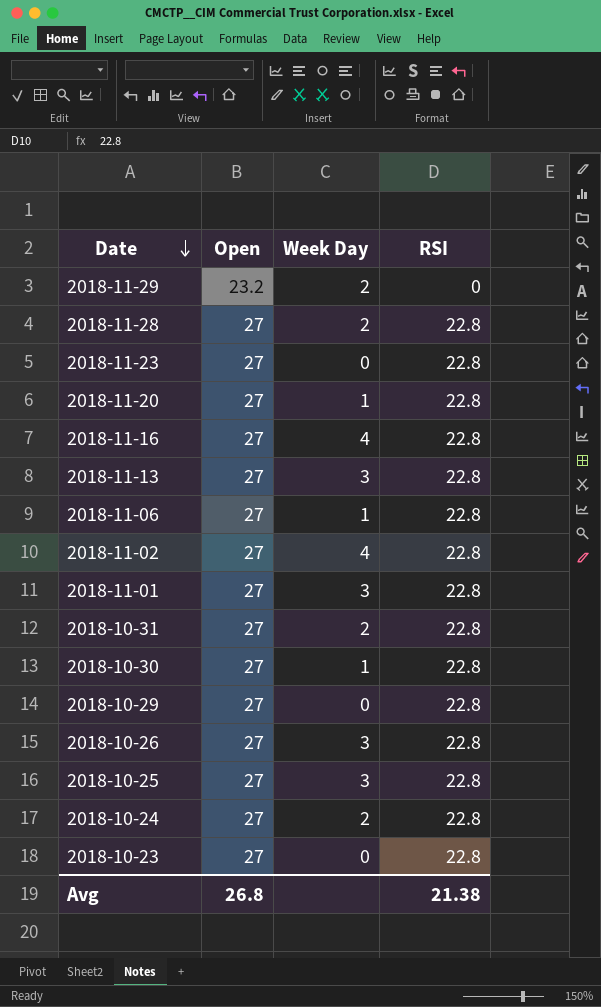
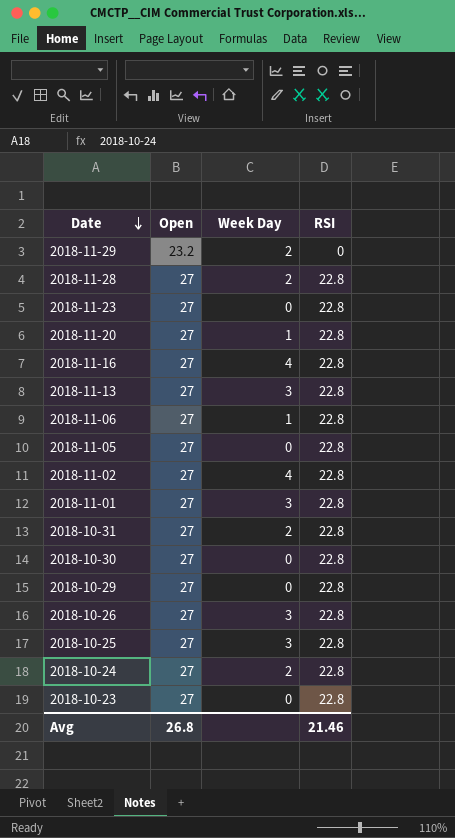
row 2018-11-05: none -> 27 | 0 | 22.8
2018-10-30 | Week Day: 1 -> 0
Avg | RSI: 21.38 -> 21.46

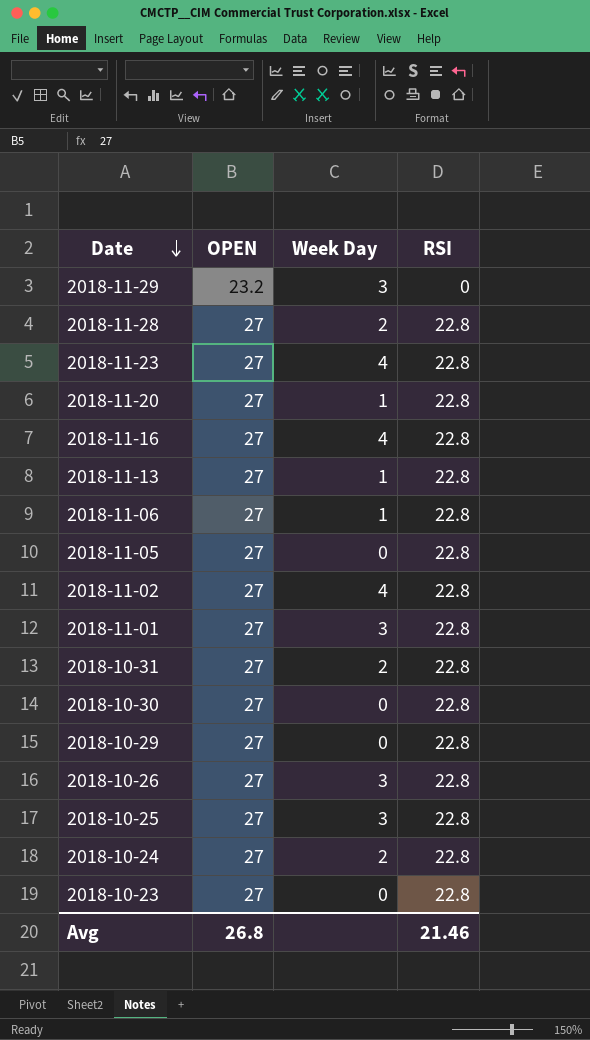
column name: Open -> OPEN
2018-11-29 | Week Day: 2 -> 3
2018-11-23 | Week Day: 0 -> 4
2018-11-13 | Week Day: 3 -> 1

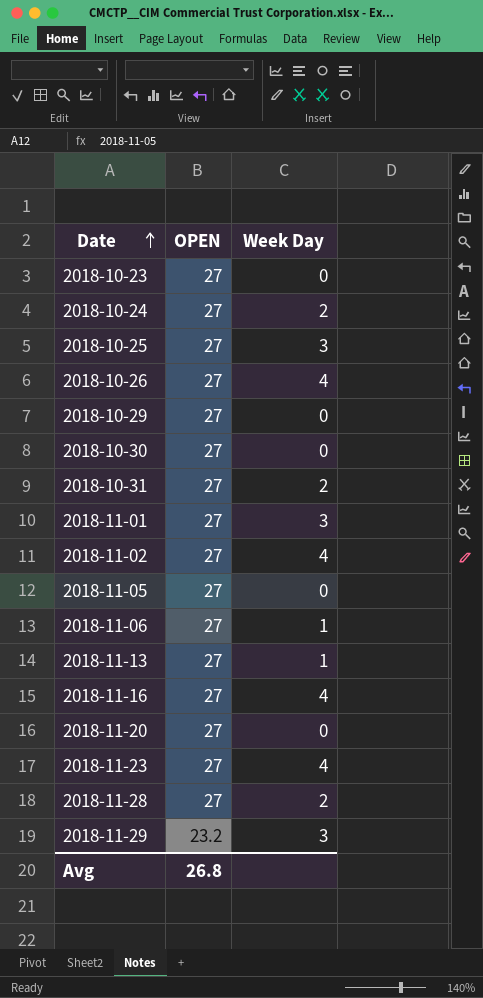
row order: Date descending -> Date ascending
column RSI | position: 4 -> none
2018-10-26 | Week Day: 3 -> 4
2018-11-20 | Week Day: 1 -> 0

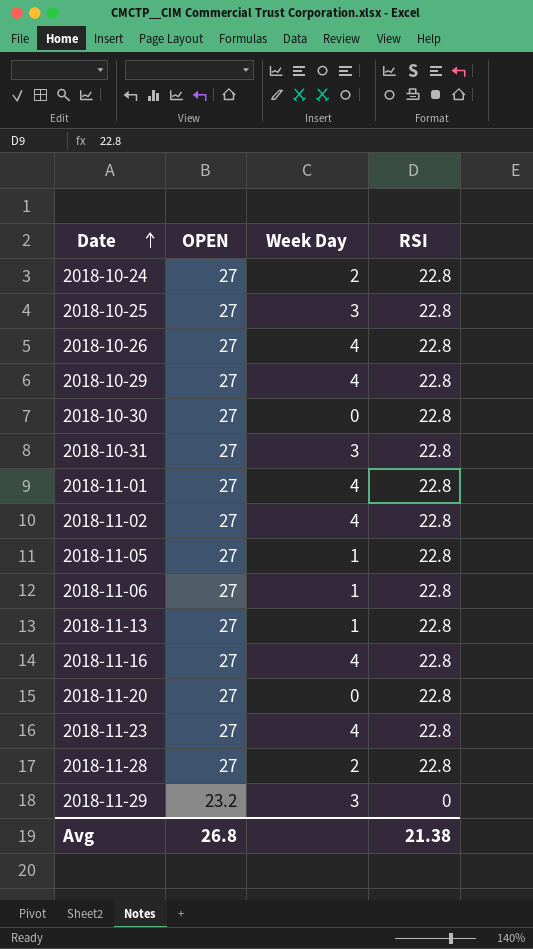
column RSI | position: none -> 4
row 2018-10-23: 27 | 0 -> none
2018-10-29 | Week Day: 0 -> 4
2018-10-31 | Week Day: 2 -> 3
2018-11-01 | Week Day: 3 -> 4
2018-11-05 | Week Day: 0 -> 1

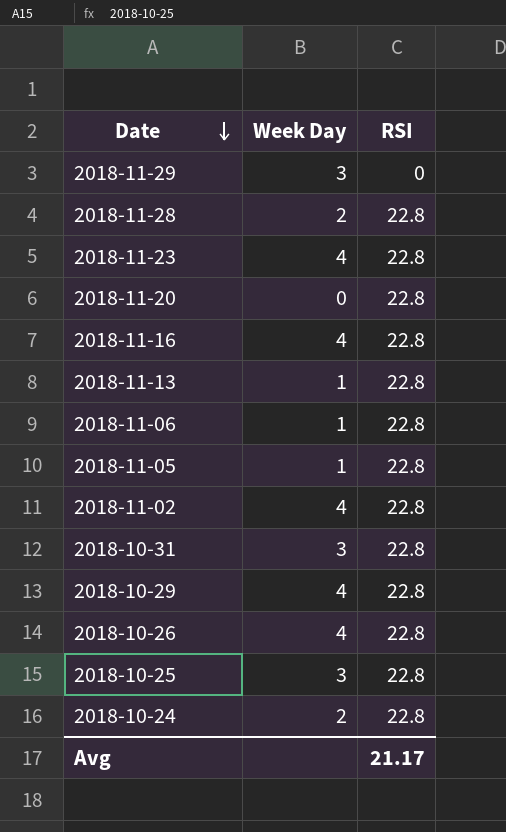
row order: Date ascending -> Date descending
column OPEN | position: 2 -> none
row 2018-10-30: 27 | 0 | 22.8 -> none
row 2018-11-01: 27 | 4 | 22.8 -> none
Avg | RSI: 21.38 -> 21.17

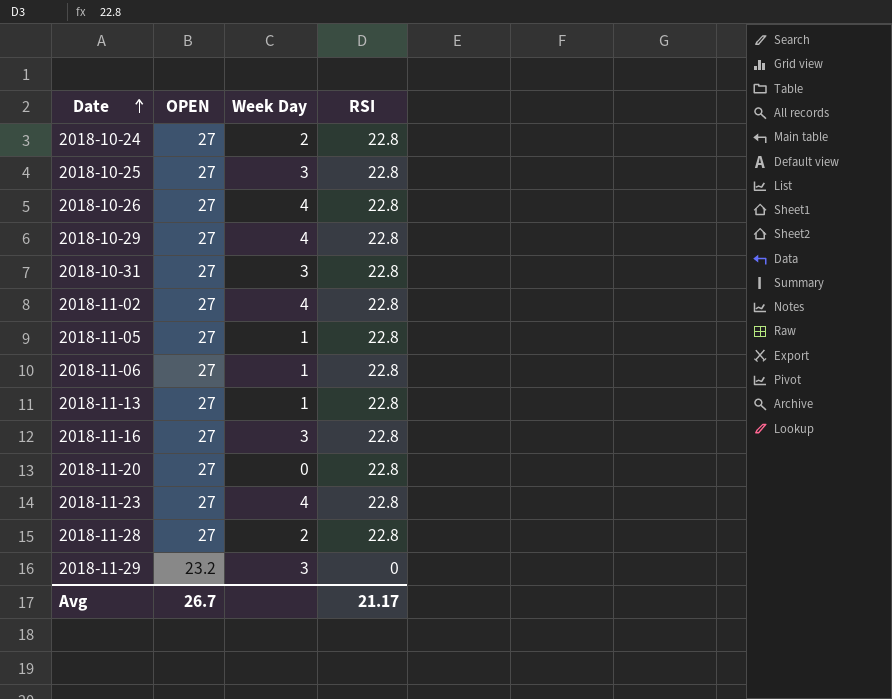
row order: Date descending -> Date ascending
column OPEN | position: none -> 2
2018-11-16 | Week Day: 4 -> 3

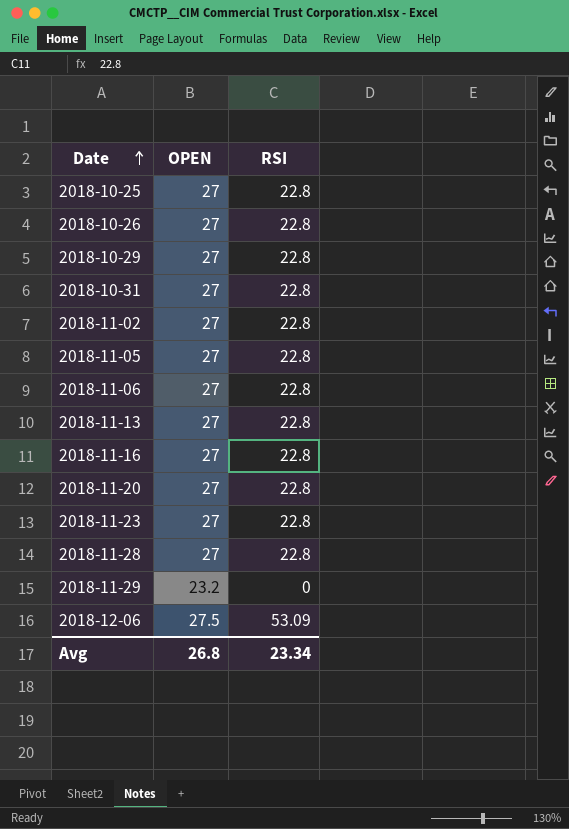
column Week Day | position: 3 -> none
row 2018-10-24: 27 | 2 | 22.8 -> none
row 2018-12-06: none -> 27.5 | 53.09
Avg | OPEN: 26.7 -> 26.8
Avg | RSI: 21.17 -> 23.34

